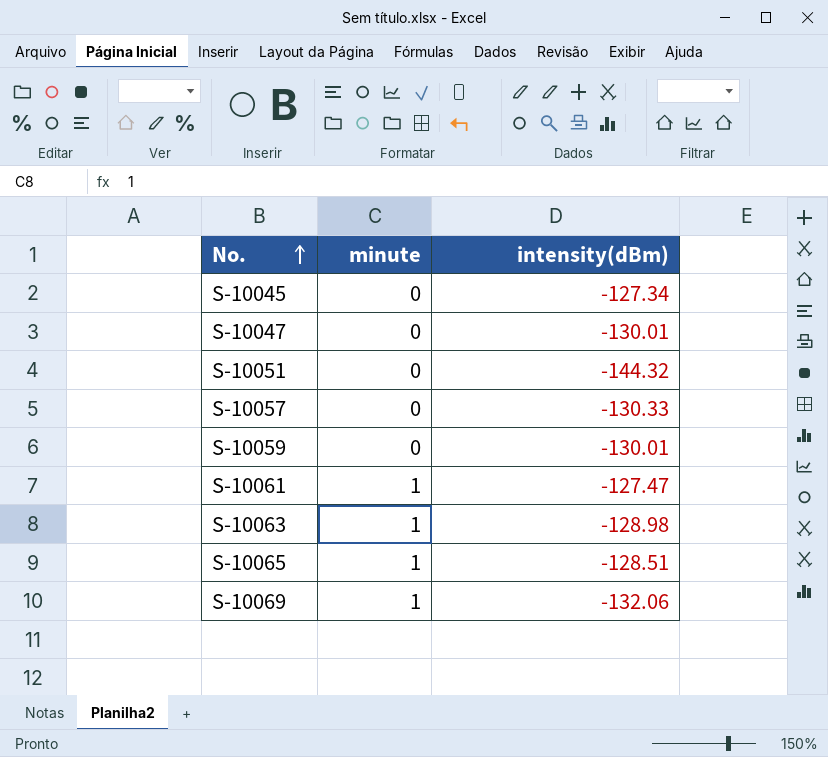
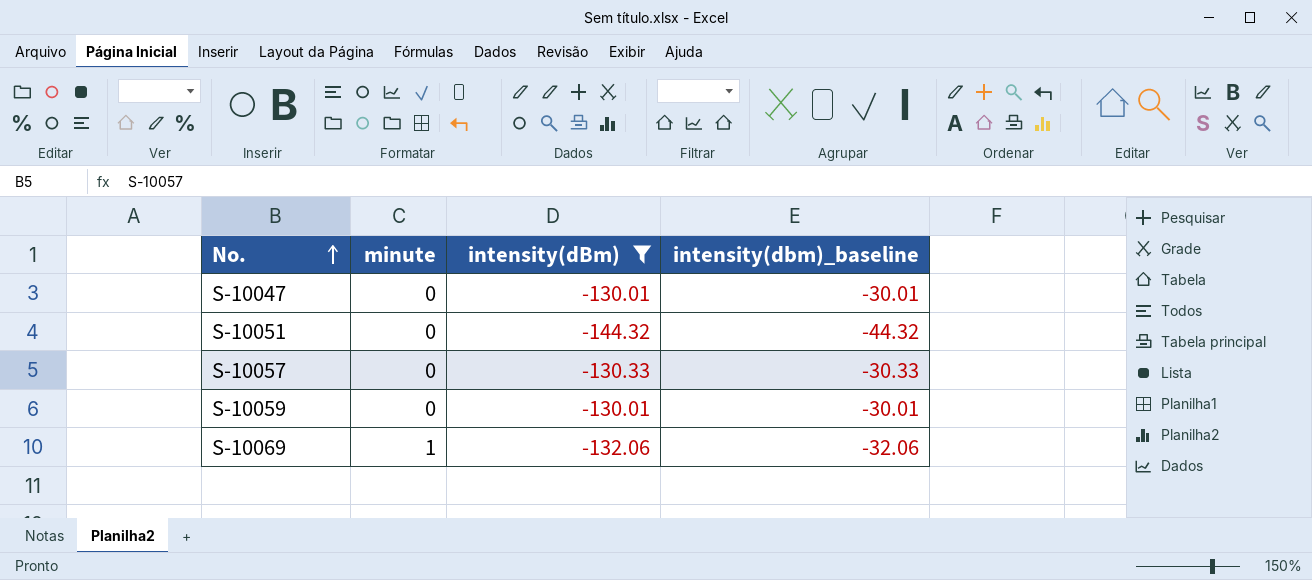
filter: none -> intensity(dBm) <= -130.01
column intensity(dbm)_baseline | formula: none -> [intensity(dBm)] + 100

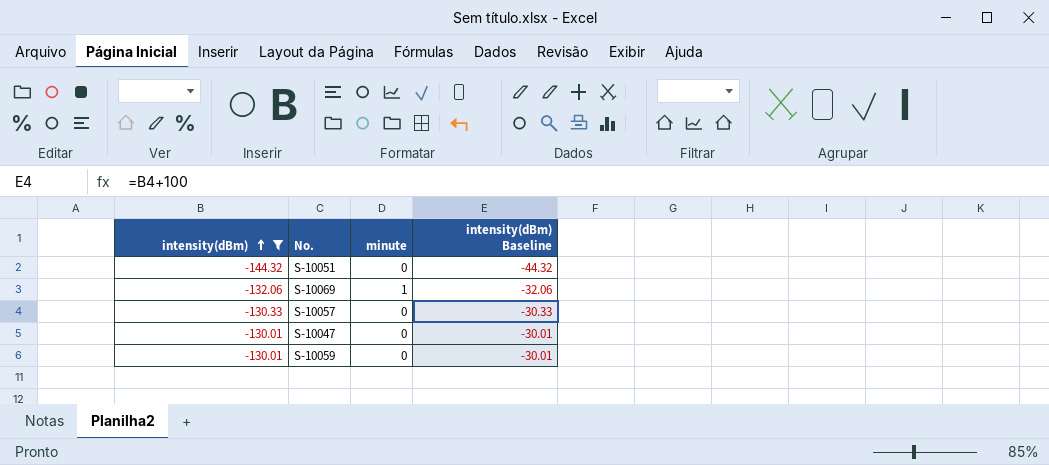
row order: No. ascending -> intensity(dBm) ascending
column intensity(dBm) | position: 3 -> 1
column name: intensity(dbm)_baseline -> intensity(dBm) Baseline

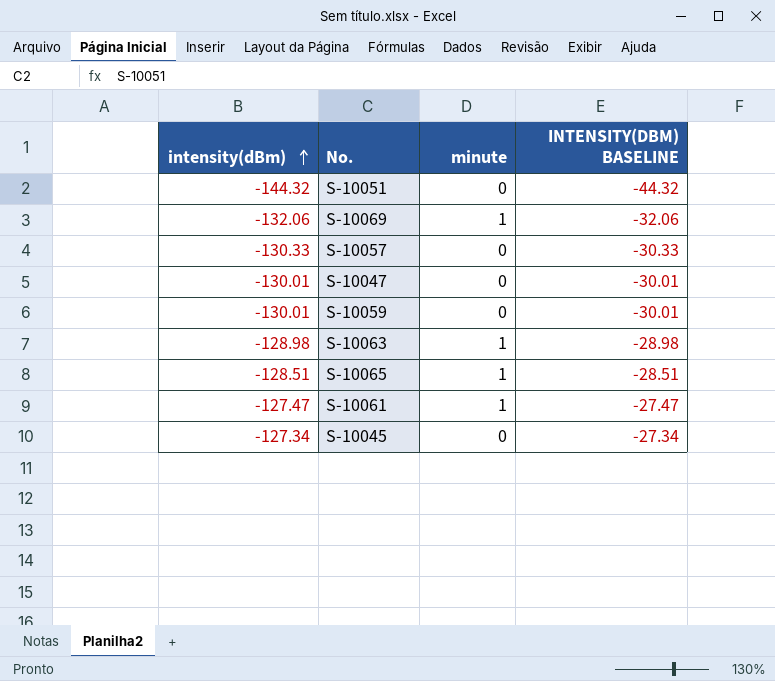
filter: intensity(dBm) <= -130.01 -> none
column name: intensity(dBm) Baseline -> INTENSITY(DBM) BASELINE

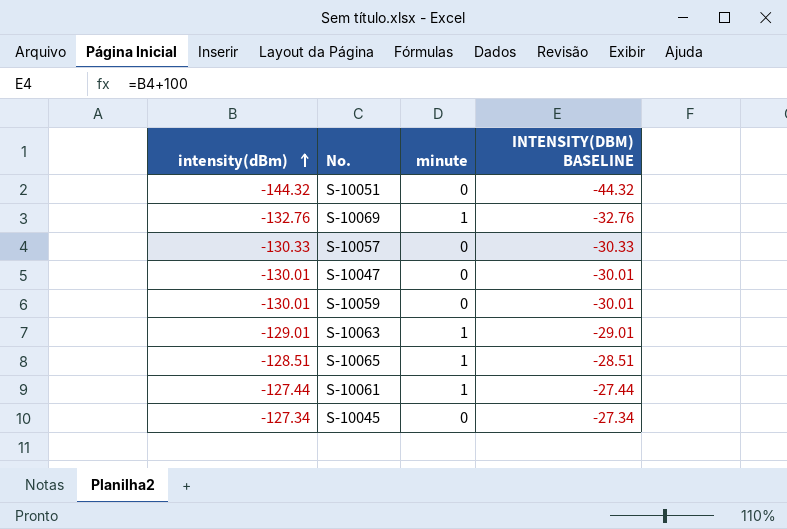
S-10069 | intensity(dBm): -132.06 -> -132.76
S-10069 | INTENSITY(DBM) BASELINE: -32.06 -> -32.76
S-10063 | intensity(dBm): -128.98 -> -129.01
S-10063 | INTENSITY(DBM) BASELINE: -28.98 -> -29.01
S-10061 | intensity(dBm): -127.47 -> -127.44
S-10061 | INTENSITY(DBM) BASELINE: -27.47 -> -27.44

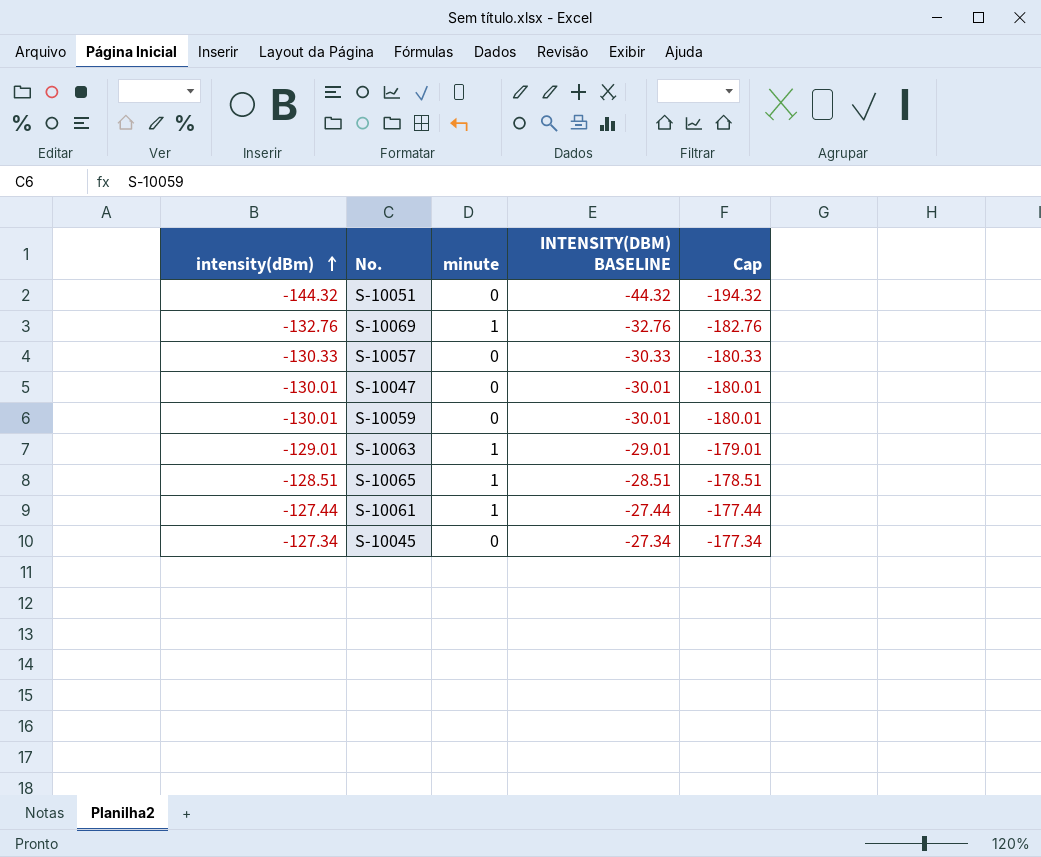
column Cap | formula: none -> [intensity(dBm)] - 50

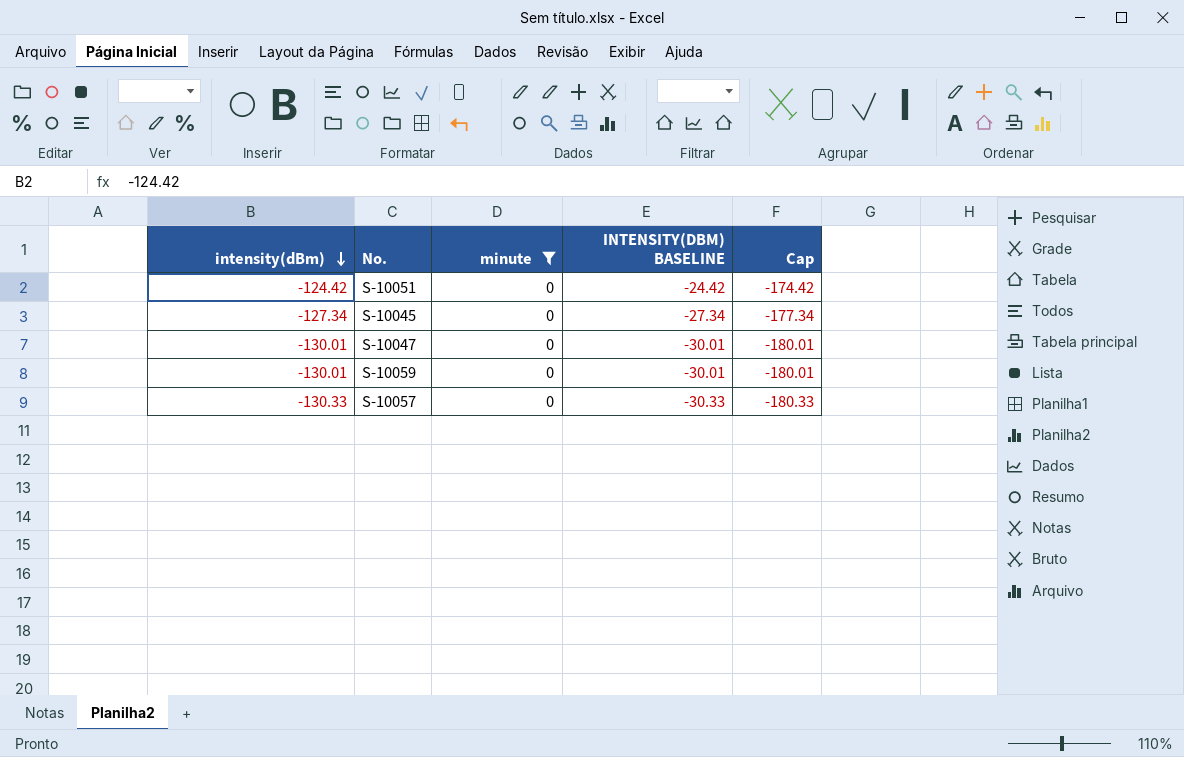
filter: none -> minute = 0
row order: intensity(dBm) ascending -> intensity(dBm) descending
S-10051 | intensity(dBm): -144.32 -> -124.42
S-10051 | INTENSITY(DBM) BASELINE: -44.32 -> -24.42
S-10051 | Cap: -194.32 -> -174.42

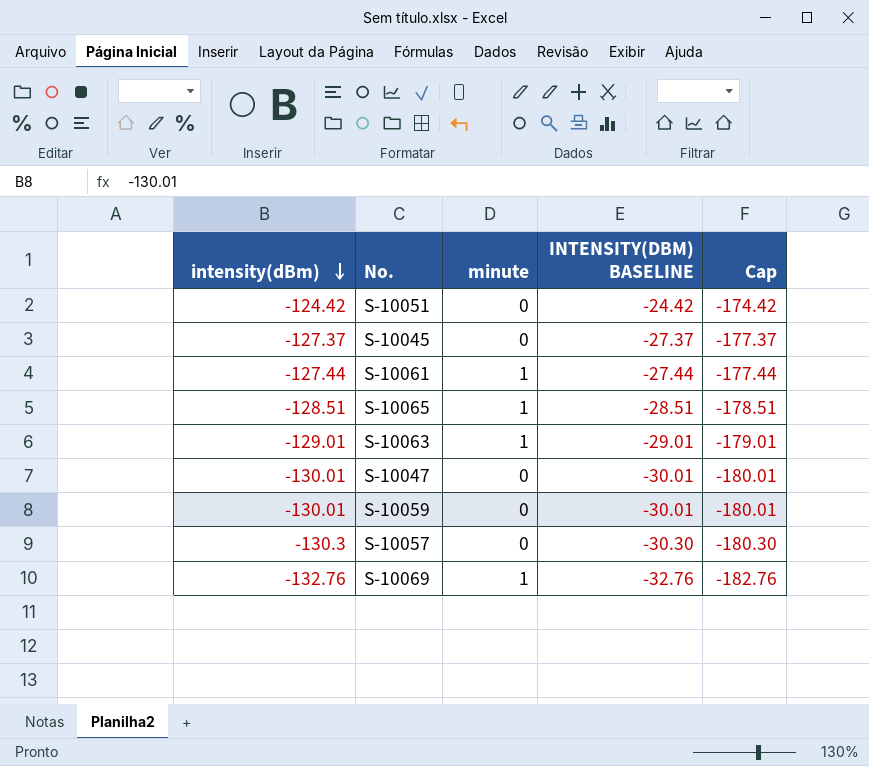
filter: minute = 0 -> none
S-10045 | intensity(dBm): -127.34 -> -127.37
S-10045 | INTENSITY(DBM) BASELINE: -27.34 -> -27.37
S-10045 | Cap: -177.34 -> -177.37
S-10057 | intensity(dBm): -130.33 -> -130.3
S-10057 | INTENSITY(DBM) BASELINE: -30.33 -> -30.30
S-10057 | Cap: -180.33 -> -180.30

